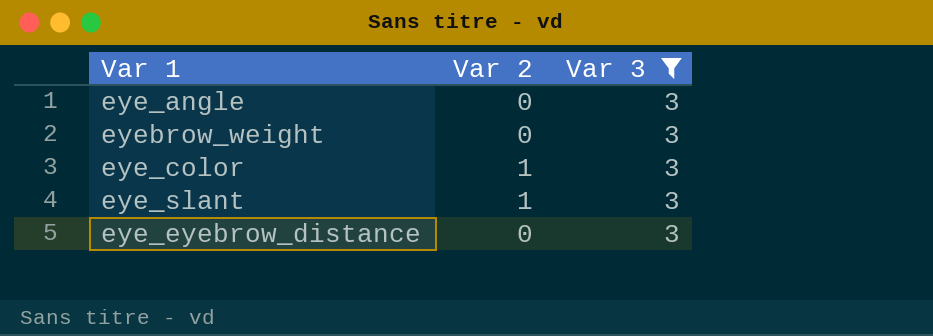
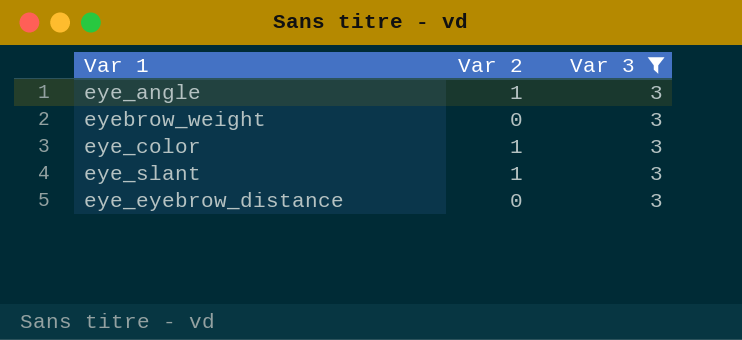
eye_angle | Var 2: 0 -> 1

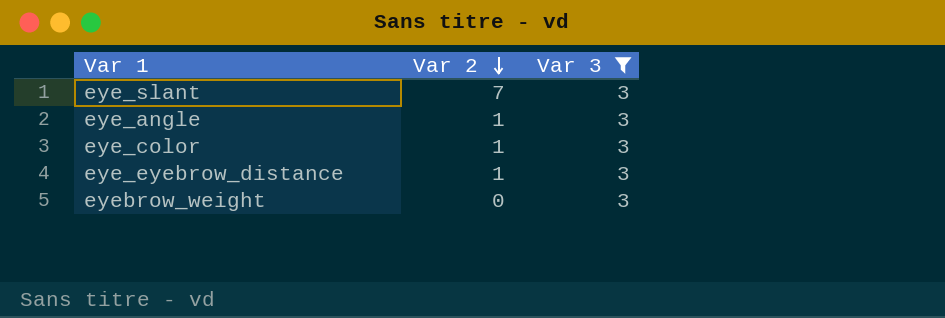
row order: none -> Var 2 descending
eye_slant | Var 2: 1 -> 7
eye_eyebrow_distance | Var 2: 0 -> 1

